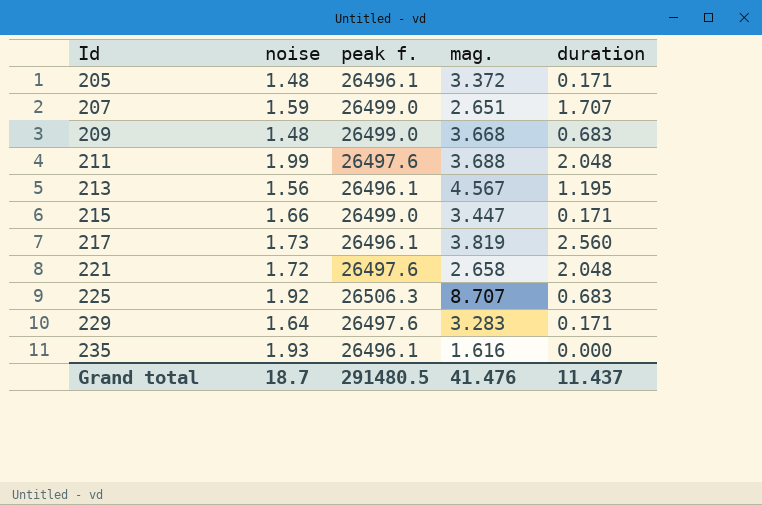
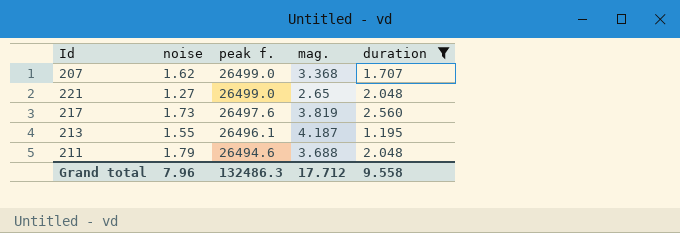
filter: none -> duration >= 1.195
row order: Id ascending -> peak f. descending
207 | noise: 1.59 -> 1.62
207 | mag.: 2.651 -> 3.368
221 | noise: 1.72 -> 1.27
221 | peak f.: 26497.6 -> 26499.0
221 | mag.: 2.658 -> 2.65
217 | peak f.: 26496.1 -> 26497.6
213 | noise: 1.56 -> 1.55
213 | mag.: 4.567 -> 4.187
211 | noise: 1.99 -> 1.79
211 | peak f.: 26497.6 -> 26494.6
Grand total | noise: 18.7 -> 7.96
Grand total | peak f.: 291480.5 -> 132486.3
Grand total | mag.: 41.476 -> 17.712
Grand total | duration: 11.437 -> 9.558

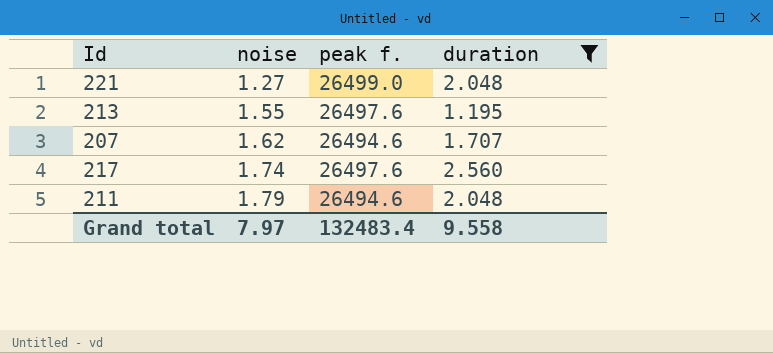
row order: peak f. descending -> noise ascending
column mag. | position: 4 -> none
213 | peak f.: 26496.1 -> 26497.6
207 | peak f.: 26499.0 -> 26494.6
217 | noise: 1.73 -> 1.74
Grand total | noise: 7.96 -> 7.97
Grand total | peak f.: 132486.3 -> 132483.4

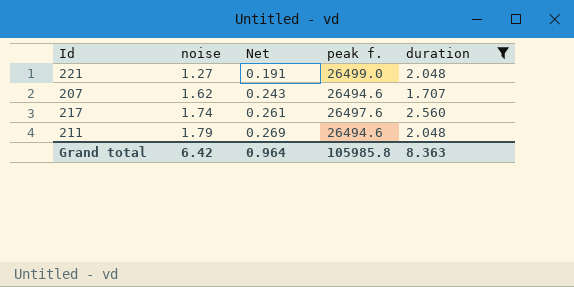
column Net | formula: none -> [noise] * 0.15
row 213: 1.55 | 26497.6 | 1.195 -> none
Grand total | noise: 7.97 -> 6.42
Grand total | peak f.: 132483.4 -> 105985.8
Grand total | duration: 9.558 -> 8.363

